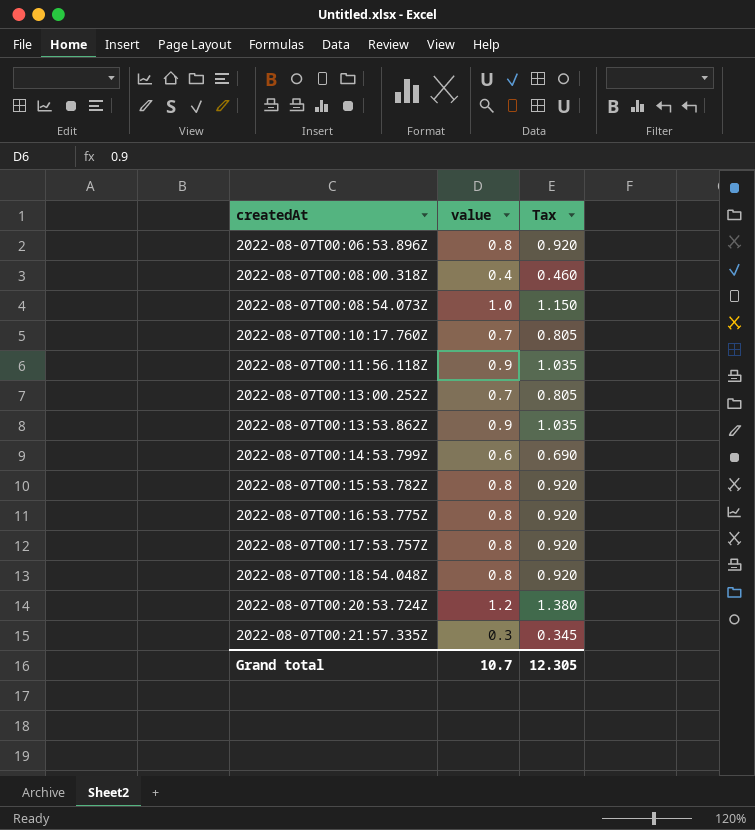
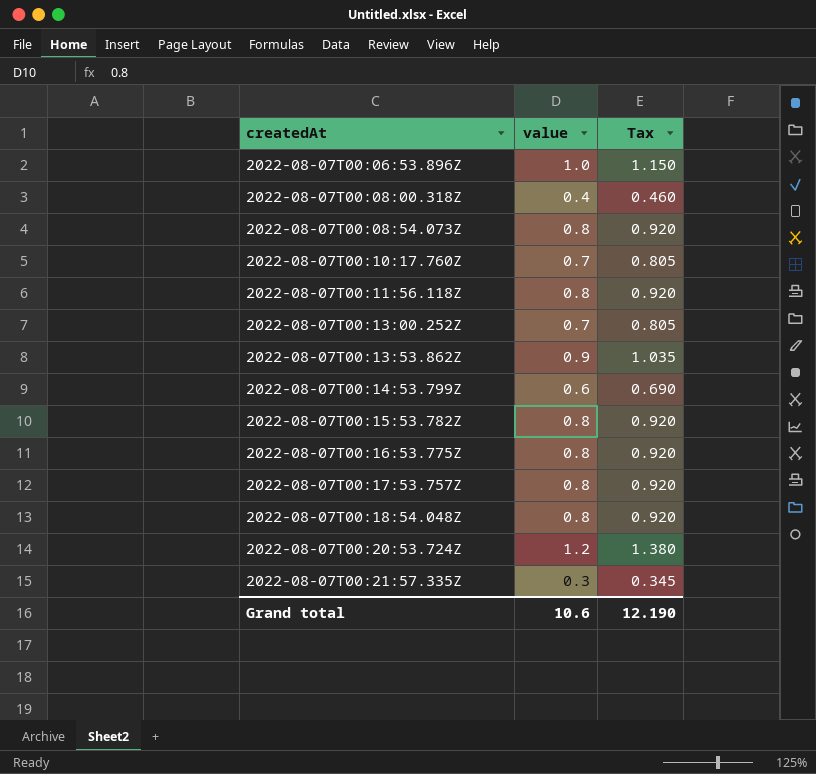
2022-08-07T00:06:53.896Z | value: 0.8 -> 1.0
2022-08-07T00:06:53.896Z | Tax: 0.920 -> 1.150
2022-08-07T00:08:54.073Z | value: 1.0 -> 0.8
2022-08-07T00:08:54.073Z | Tax: 1.150 -> 0.920
2022-08-07T00:11:56.118Z | value: 0.9 -> 0.8
2022-08-07T00:11:56.118Z | Tax: 1.035 -> 0.920
Grand total | value: 10.7 -> 10.6
Grand total | Tax: 12.305 -> 12.190

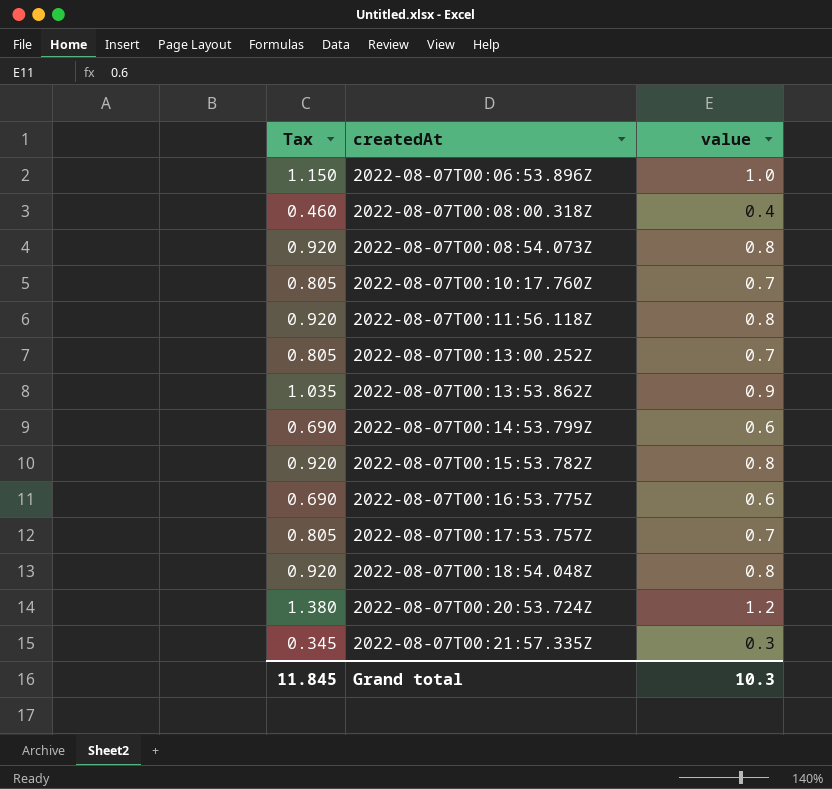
column Tax | position: 3 -> 1
2022-08-07T00:16:53.775Z | Tax: 0.920 -> 0.690
2022-08-07T00:16:53.775Z | value: 0.8 -> 0.6
2022-08-07T00:17:53.757Z | Tax: 0.920 -> 0.805
2022-08-07T00:17:53.757Z | value: 0.8 -> 0.7
Grand total | Tax: 12.190 -> 11.845
Grand total | value: 10.6 -> 10.3

